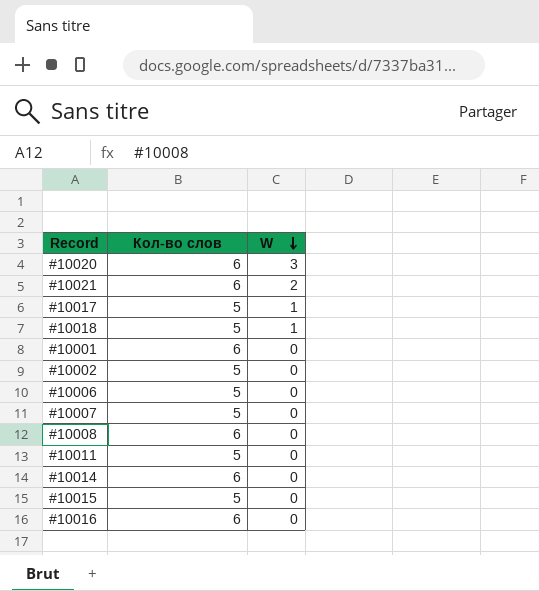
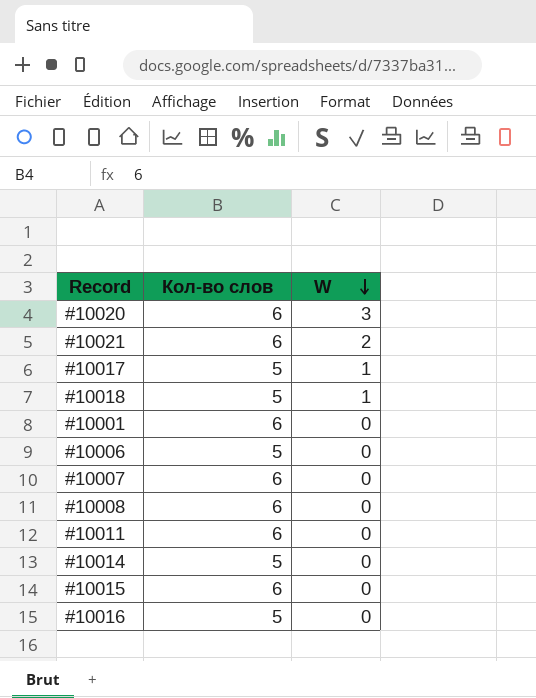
row #10002: 5 | 0 -> none
#10007 | Кол-во слов: 5 -> 6
#10011 | Кол-во слов: 5 -> 6
#10014 | Кол-во слов: 6 -> 5
#10015 | Кол-во слов: 5 -> 6
#10016 | Кол-во слов: 6 -> 5

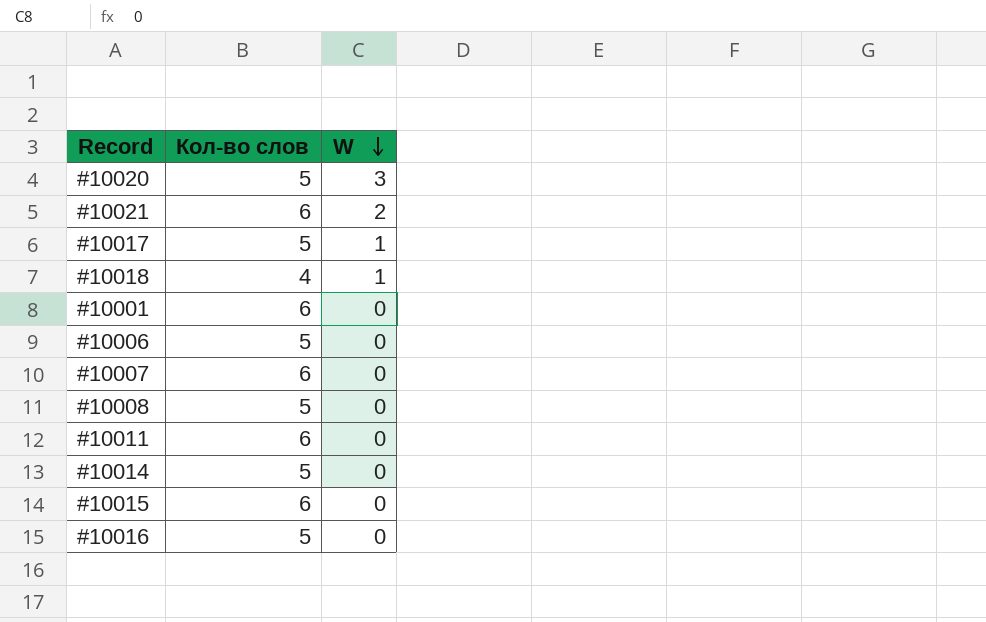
#10020 | Кол-во слов: 6 -> 5
#10018 | Кол-во слов: 5 -> 4
#10008 | Кол-во слов: 6 -> 5

